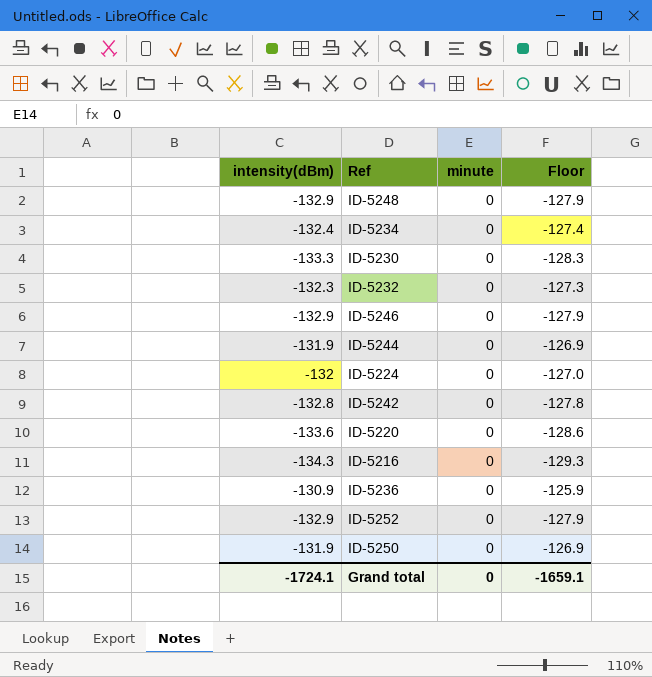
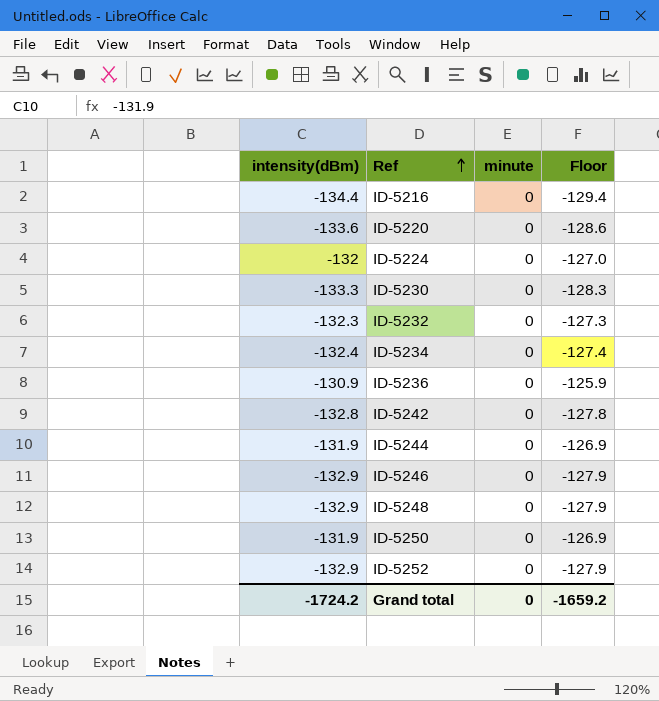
row order: none -> Ref ascending
ID-5216 | intensity(dBm): -134.3 -> -134.4
ID-5216 | Floor: -129.3 -> -129.4
Grand total | intensity(dBm): -1724.1 -> -1724.2
Grand total | Floor: -1659.1 -> -1659.2

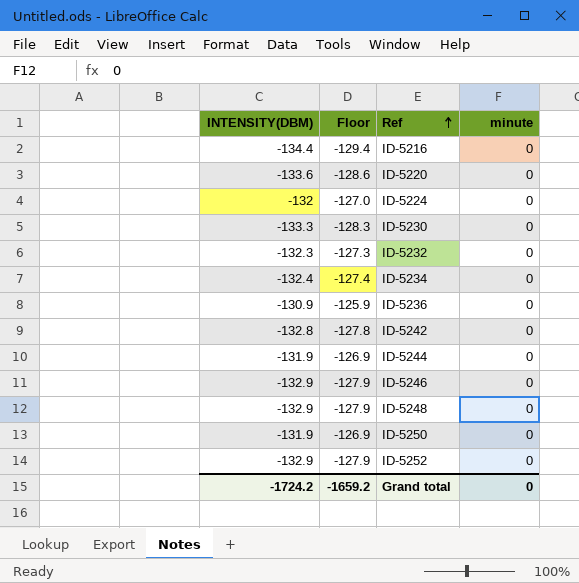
column name: intensity(dBm) -> INTENSITY(DBM)
column Floor | position: 4 -> 2

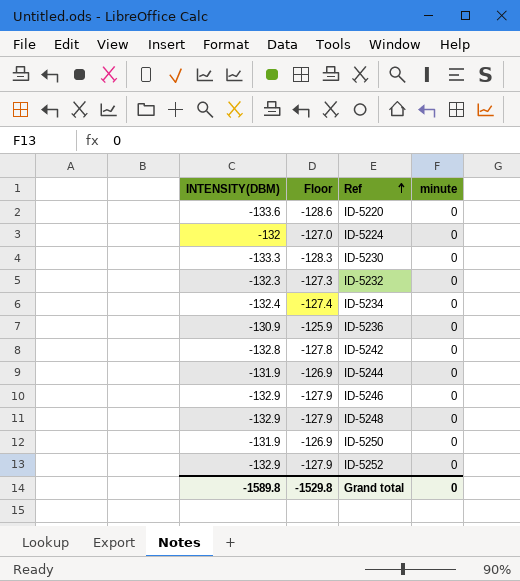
row ID-5216: -134.4 | -129.4 | 0 -> none
Grand total | INTENSITY(DBM): -1724.2 -> -1589.8
Grand total | Floor: -1659.2 -> -1529.8

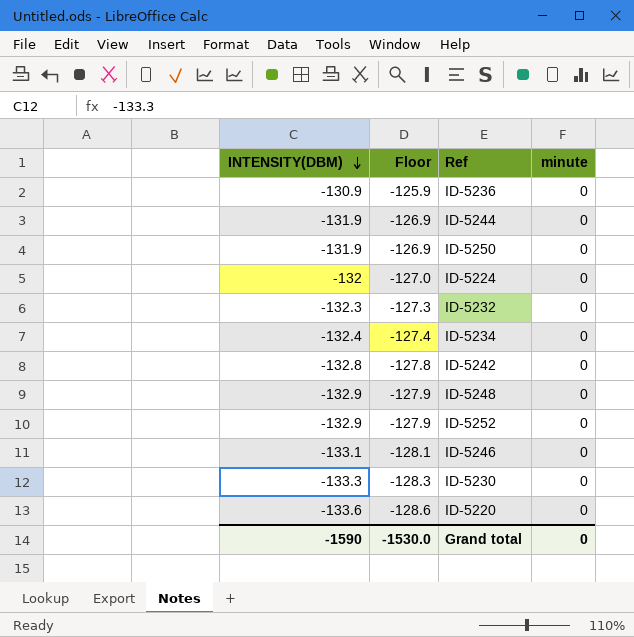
row order: Ref ascending -> INTENSITY(DBM) descending
ID-5246 | INTENSITY(DBM): -132.9 -> -133.1
ID-5246 | Floor: -127.9 -> -128.1
Grand total | INTENSITY(DBM): -1589.8 -> -1590
Grand total | Floor: -1529.8 -> -1530.0

